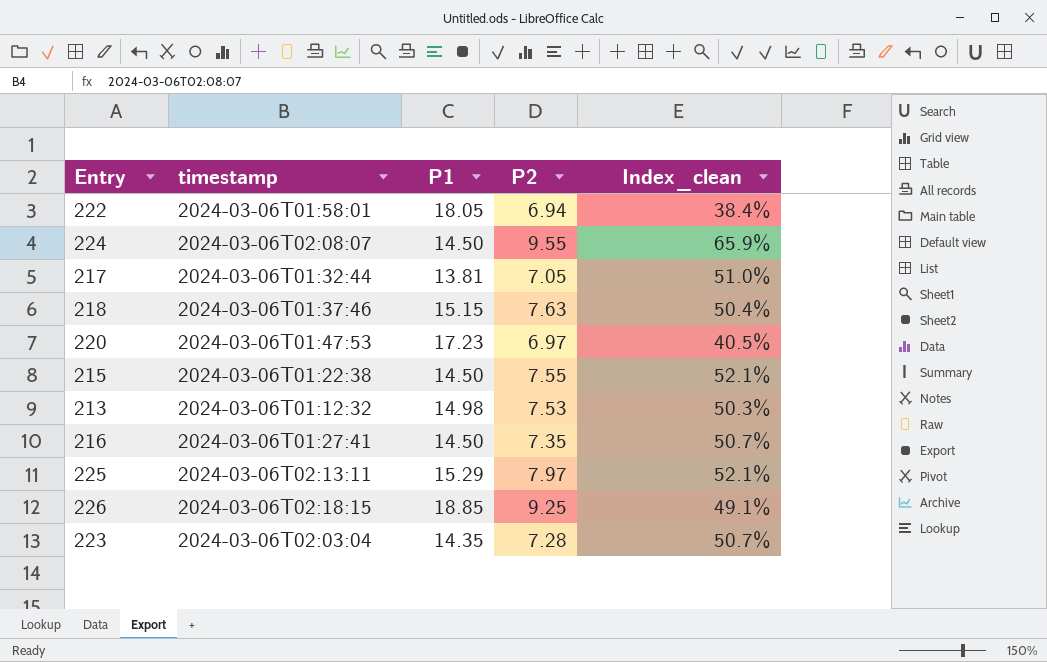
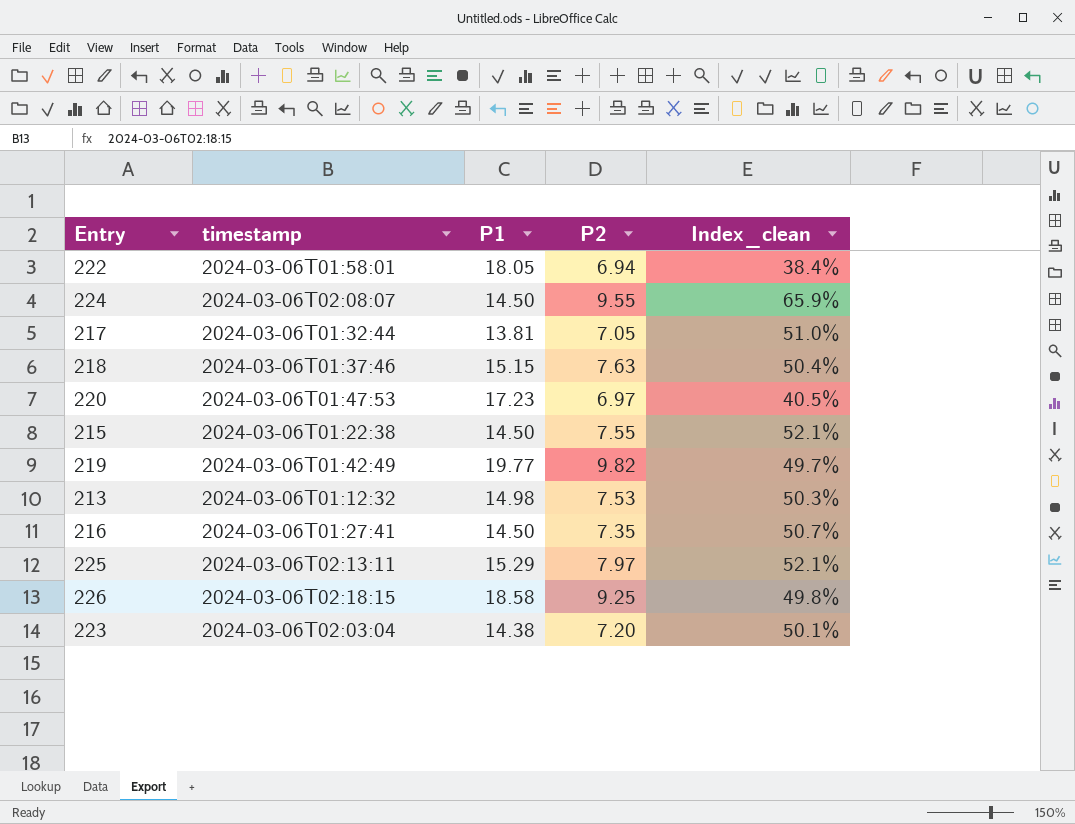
row 219: none -> 2024-03-06T01:42:49 | 19.77 | 9.82 | 49.7%
226 | P1: 18.85 -> 18.58
226 | Index_clean: 49.1% -> 49.8%
223 | P1: 14.35 -> 14.38
223 | P2: 7.28 -> 7.20
223 | Index_clean: 50.7% -> 50.1%

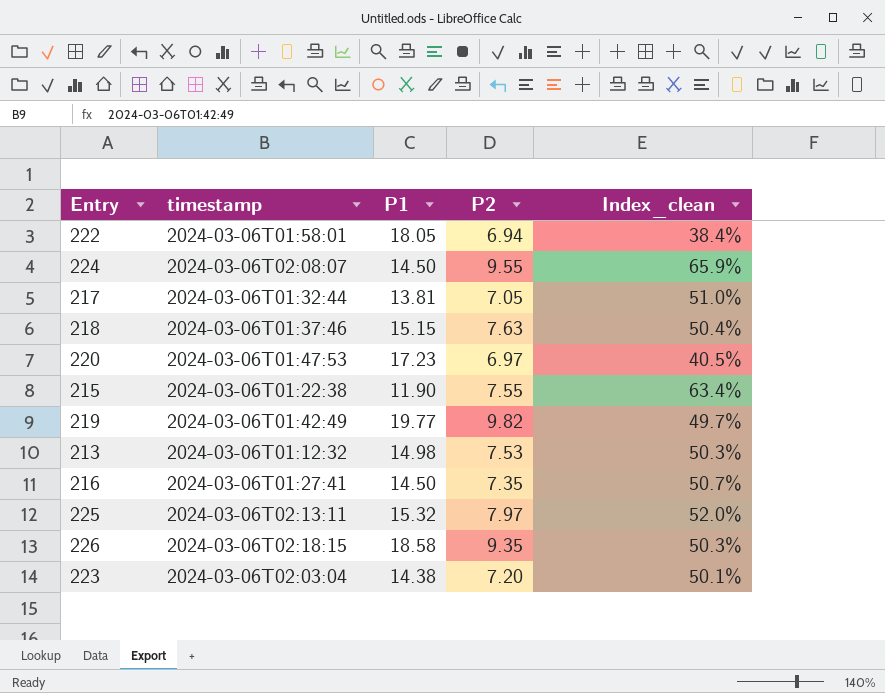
215 | P1: 14.50 -> 11.90
215 | Index_clean: 52.1% -> 63.4%
225 | P1: 15.29 -> 15.32
225 | Index_clean: 52.1% -> 52.0%
226 | P2: 9.25 -> 9.35
226 | Index_clean: 49.8% -> 50.3%

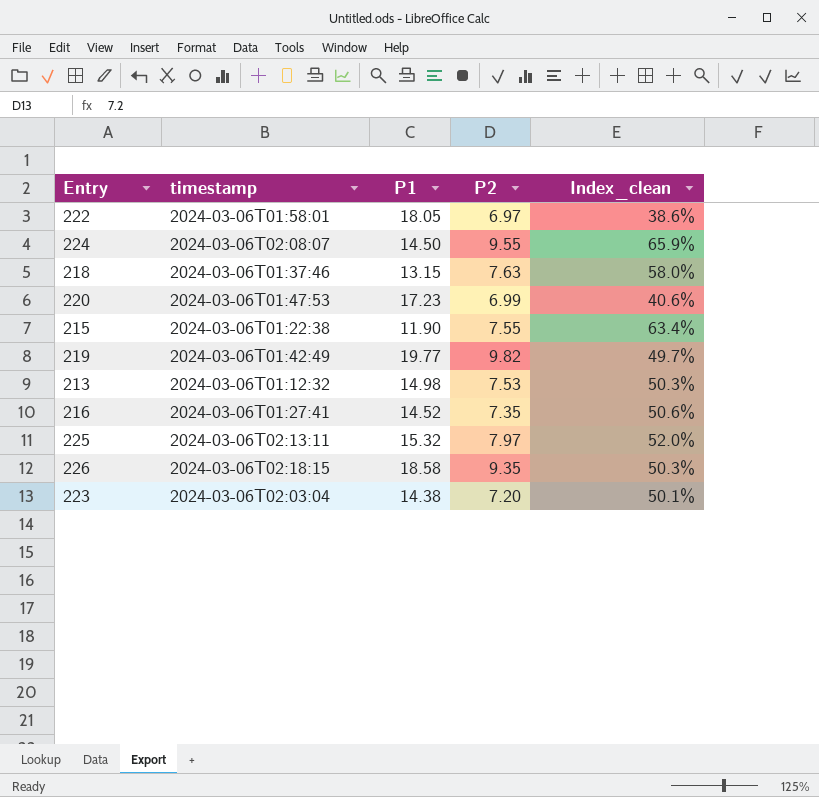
row 217: 2024-03-06T01:32:44 | 13.81 | 7.05 | 51.0% -> none
222 | P2: 6.94 -> 6.97
222 | Index_clean: 38.4% -> 38.6%
218 | P1: 15.15 -> 13.15
218 | Index_clean: 50.4% -> 58.0%
220 | P2: 6.97 -> 6.99
220 | Index_clean: 40.5% -> 40.6%
216 | P1: 14.50 -> 14.52
216 | Index_clean: 50.7% -> 50.6%

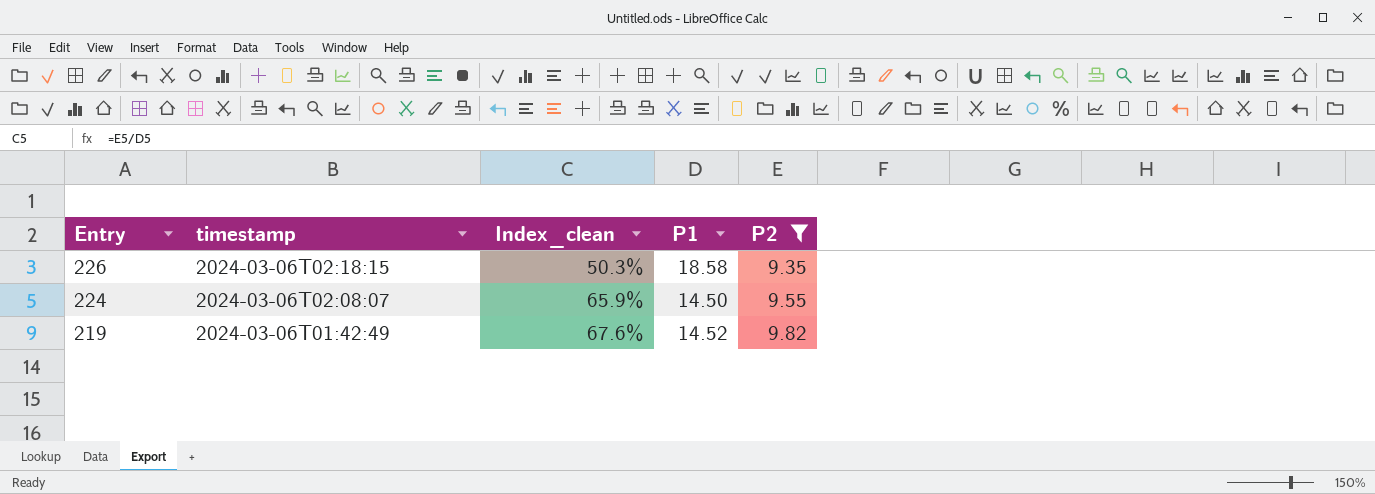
filter: none -> P2 >= 9.35
row order: none -> Entry descending
column Index_clean | position: 5 -> 3
219 | Index_clean: 49.7% -> 67.6%
219 | P1: 19.77 -> 14.52

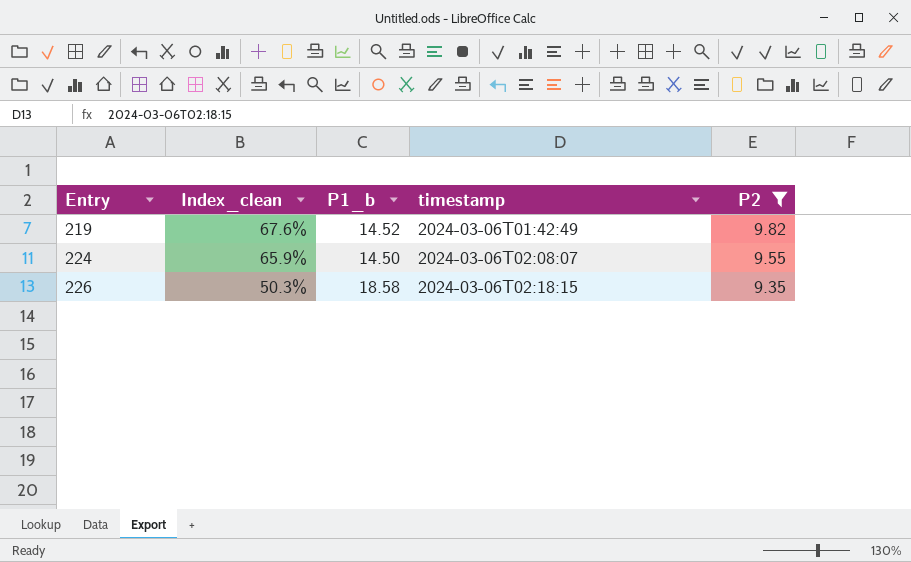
row order: Entry descending -> Entry ascending
column name: P1 -> P1_b
column timestamp | position: 2 -> 4

